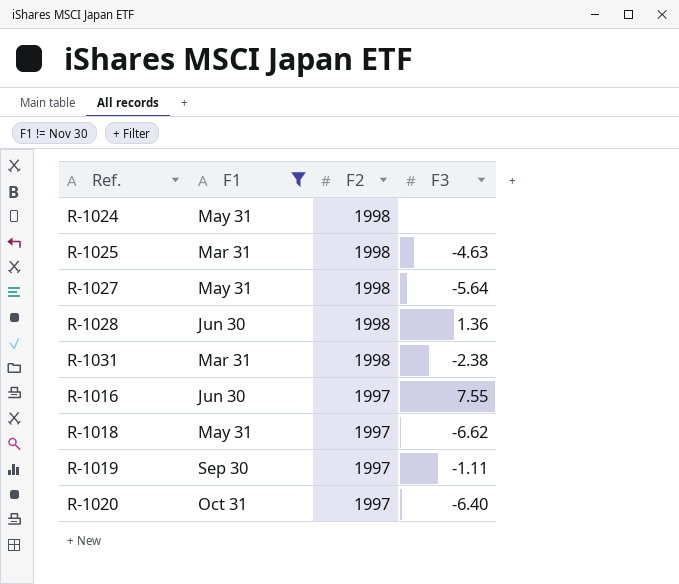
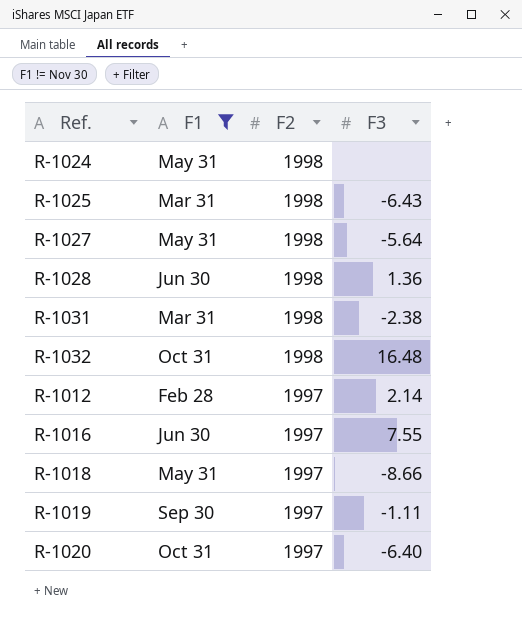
R-1025 | F3: -4.63 -> -6.43
row R-1032: none -> Oct 31 | 1998 | 16.48
row R-1012: none -> Feb 28 | 1997 | 2.14
R-1018 | F3: -6.62 -> -8.66

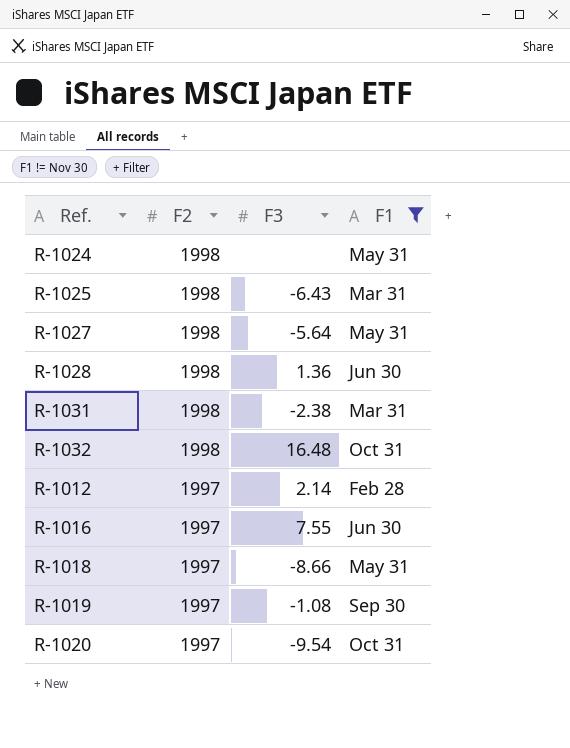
column F1 | position: 2 -> 4
R-1019 | F3: -1.11 -> -1.08
R-1020 | F3: -6.40 -> -9.54

